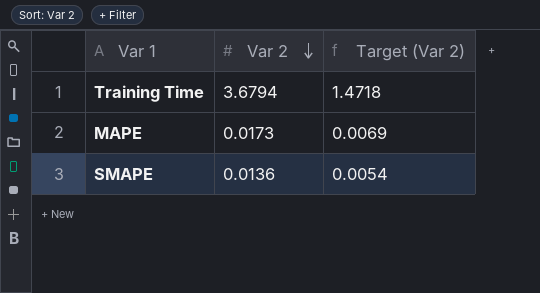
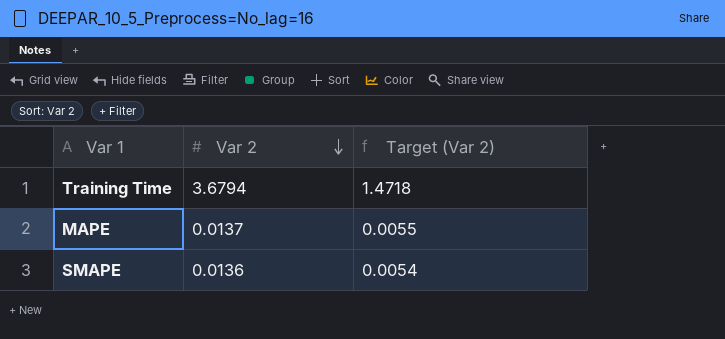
MAPE | Var 2: 0.0173 -> 0.0137
MAPE | Target (Var 2): 0.0069 -> 0.0055

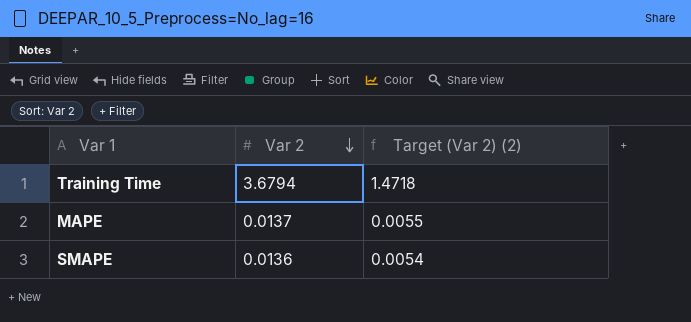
column name: Target (Var 2) -> Target (Var 2) (2)

